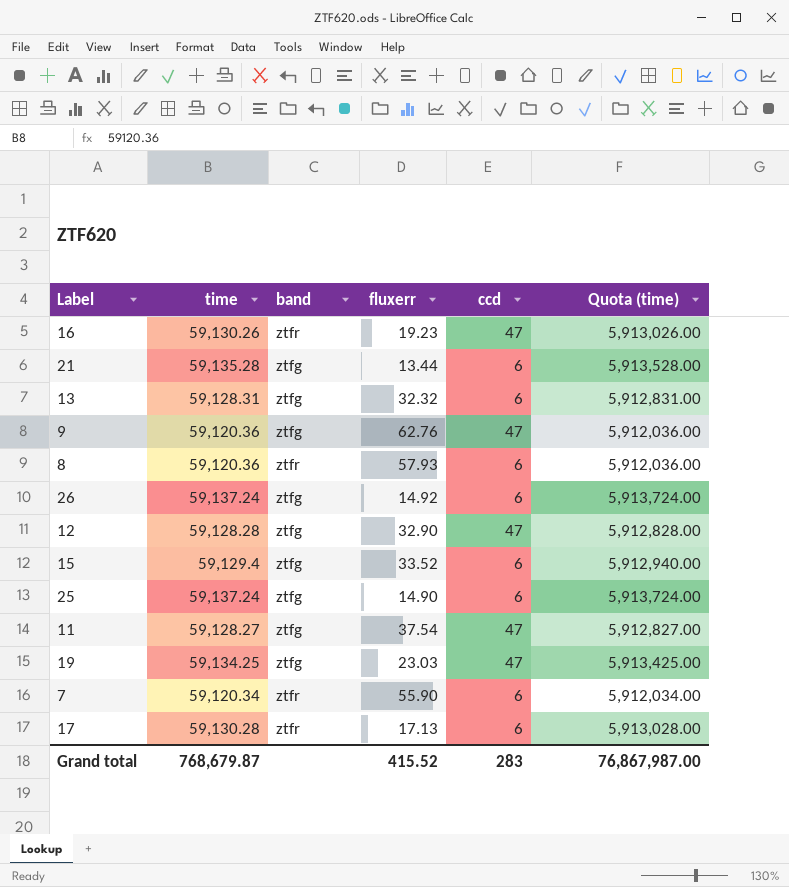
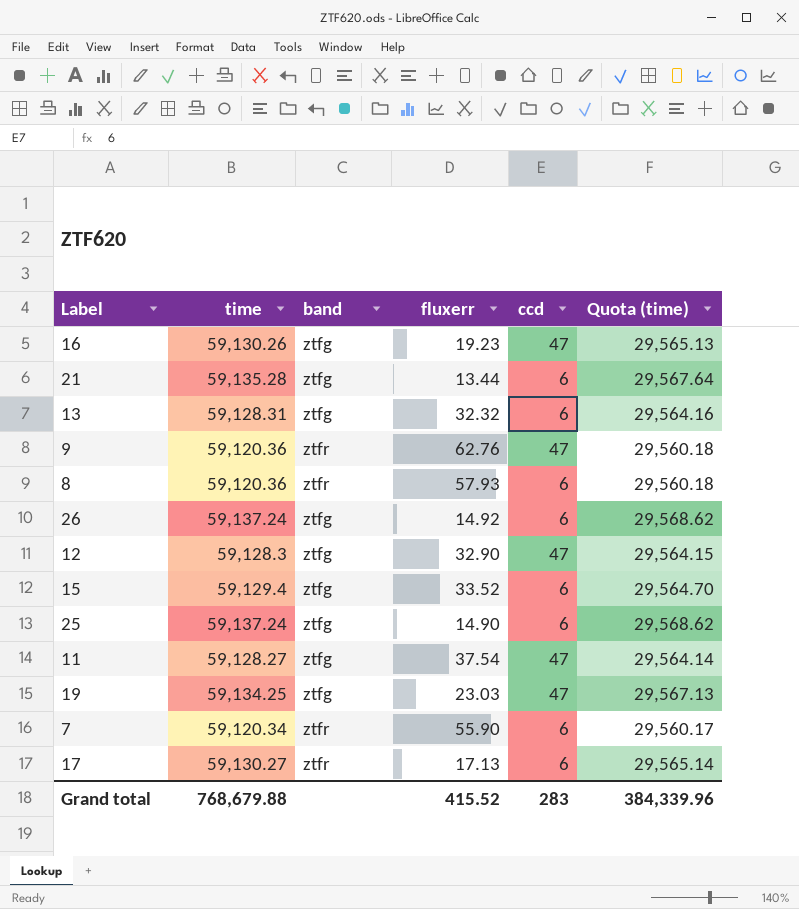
column Quota (time) | formula: [time] * 100 -> [time] * 0.5
16 | band: ztfr -> ztfg
9 | band: ztfg -> ztfr
12 | time: 59,128.28 -> 59,128.3
17 | time: 59,130.28 -> 59,130.27
Grand total | time: 768,679.87 -> 768,679.88
Grand total | Quota (time): 76,867,987.00 -> 384,339.96

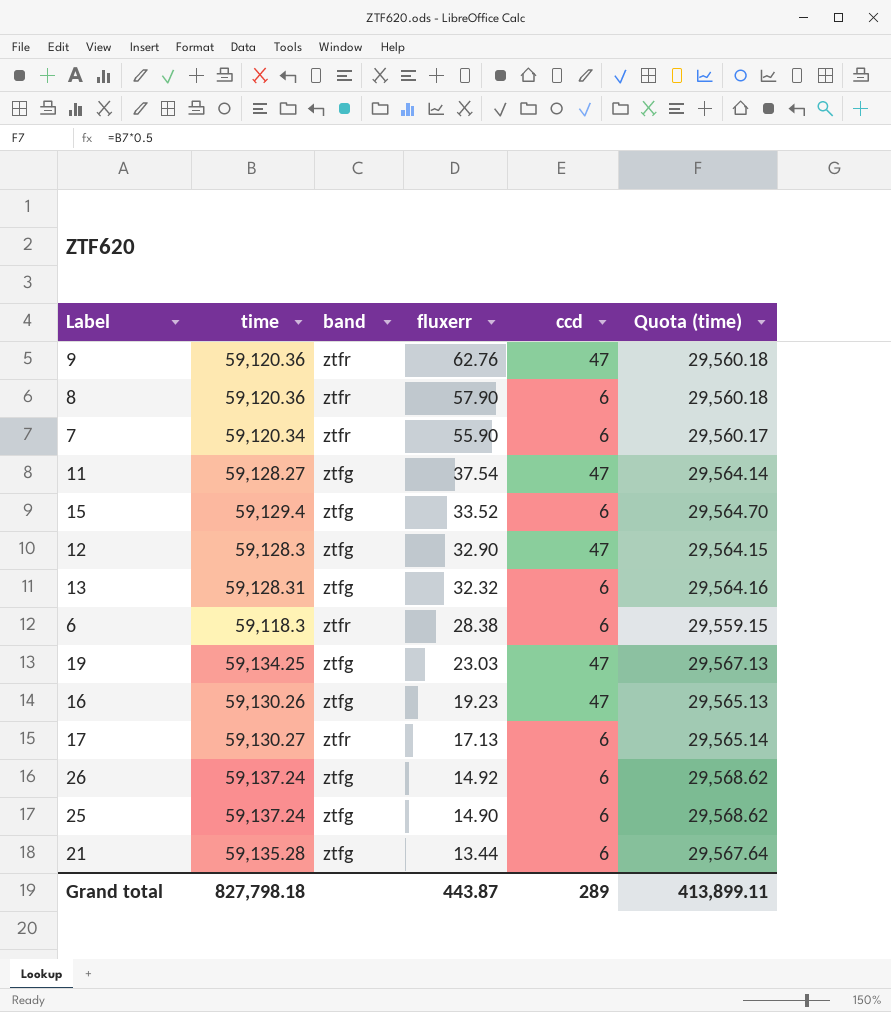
row order: none -> fluxerr descending
8 | fluxerr: 57.93 -> 57.90
row 6: none -> 59,118.3 | ztfr | 28.38 | 6 | 29,559.15
Grand total | time: 768,679.88 -> 827,798.18
Grand total | fluxerr: 415.52 -> 443.87
Grand total | ccd: 283 -> 289
Grand total | Quota (time): 384,339.96 -> 413,899.11

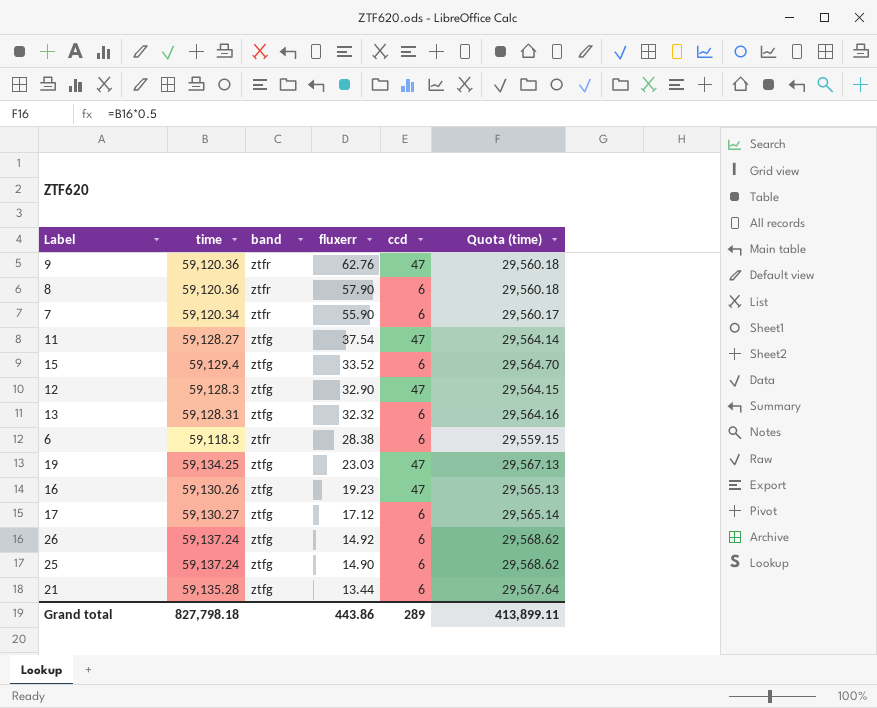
17 | band: ztfr -> ztfg
17 | fluxerr: 17.13 -> 17.12
Grand total | fluxerr: 443.87 -> 443.86

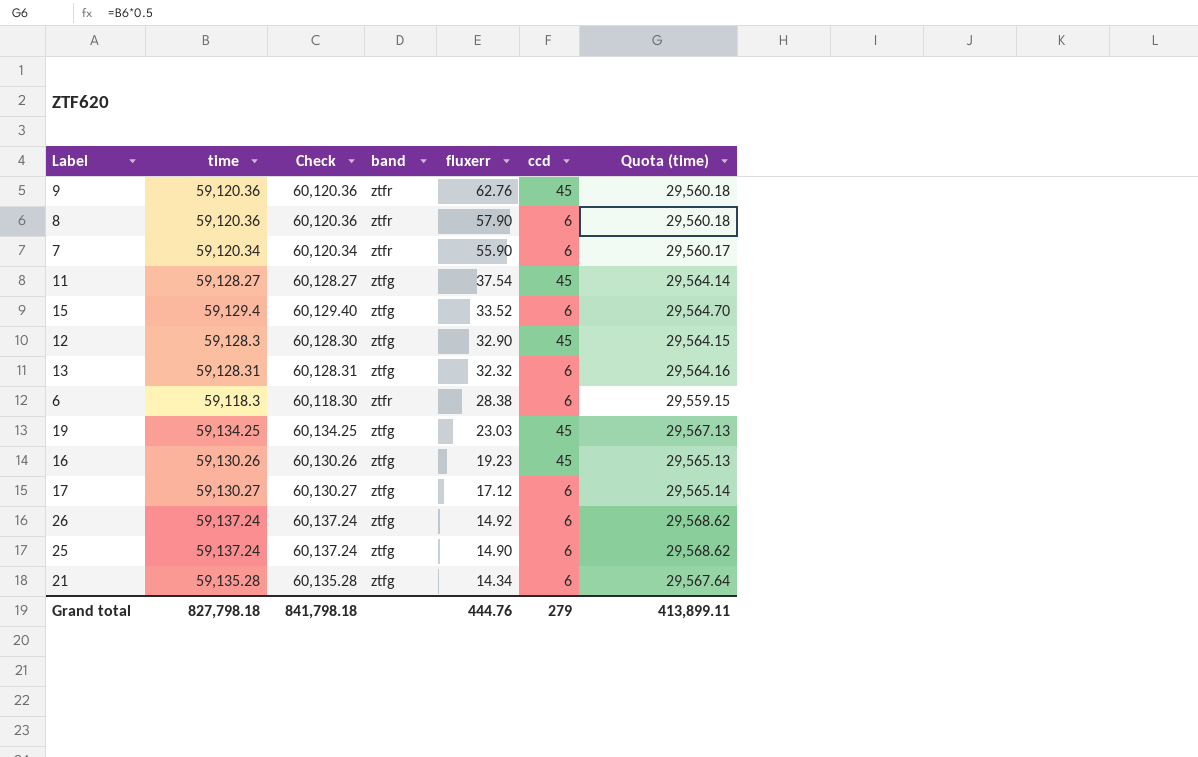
column Check | formula: none -> [time] + 1000
9 | ccd: 47 -> 45
11 | ccd: 47 -> 45
12 | ccd: 47 -> 45
19 | ccd: 47 -> 45
16 | ccd: 47 -> 45
21 | fluxerr: 13.44 -> 14.34
Grand total | fluxerr: 443.86 -> 444.76
Grand total | ccd: 289 -> 279

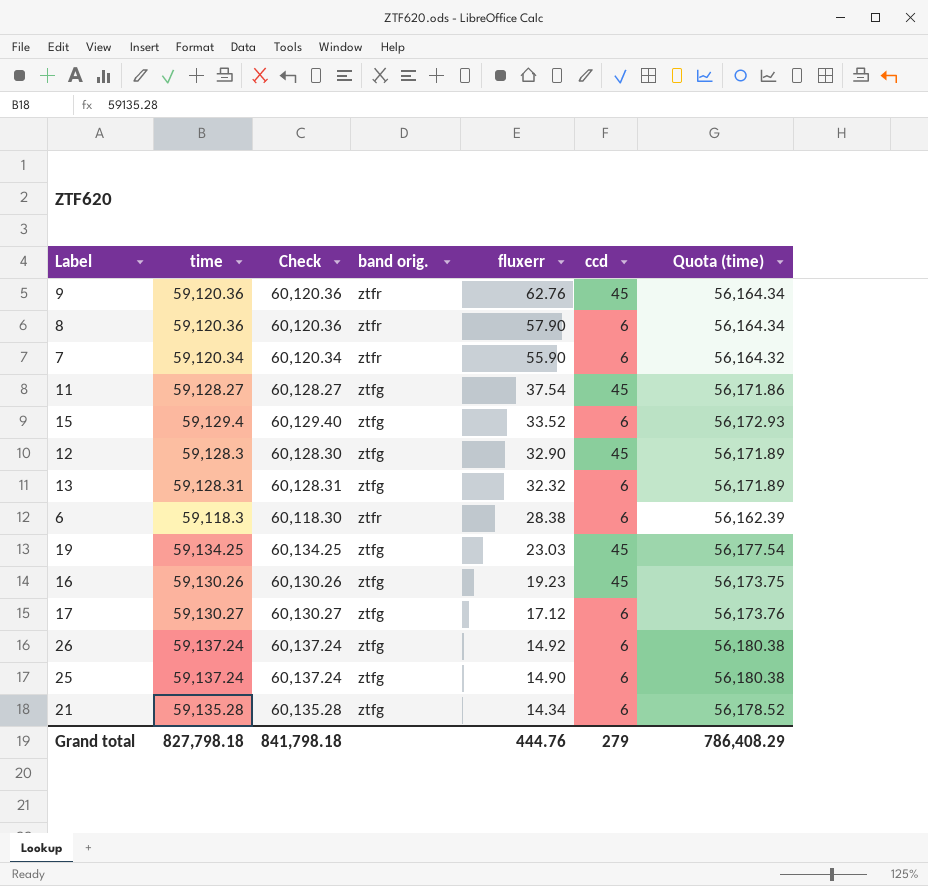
column name: band -> band orig.
column Quota (time) | formula: [time] * 0.5 -> [time] * 0.95
Grand total | Quota (time): 413,899.11 -> 786,408.29

